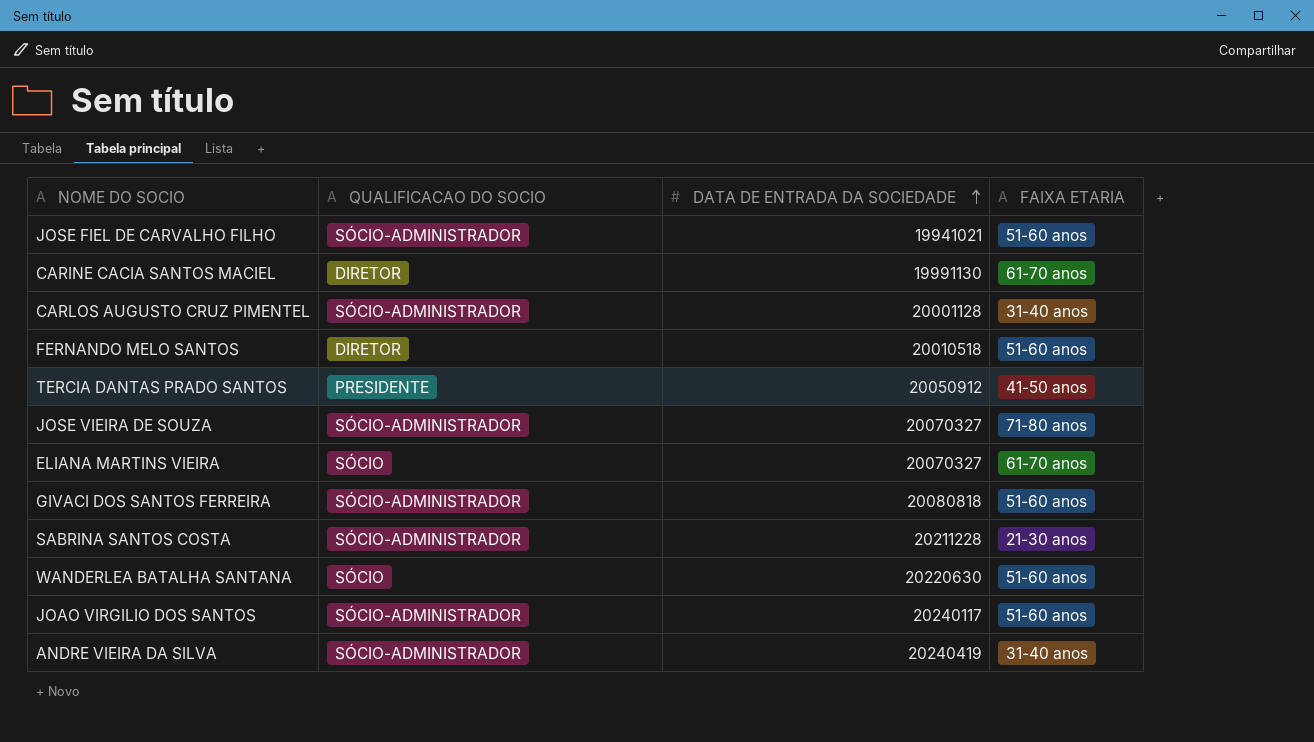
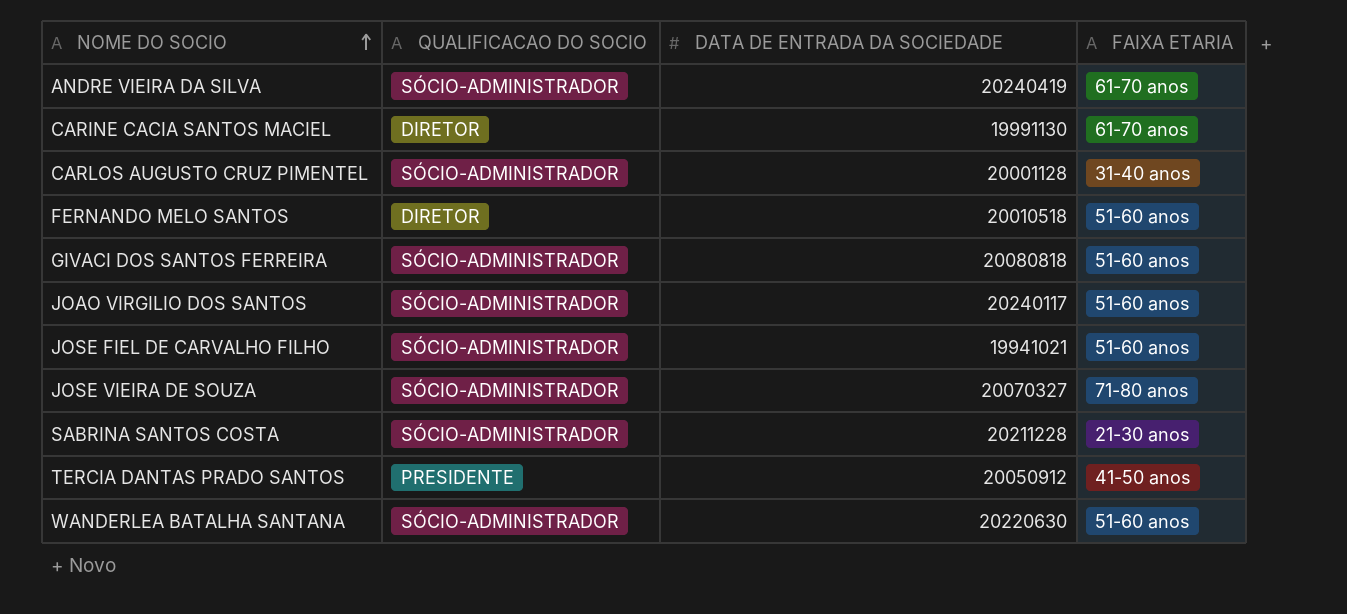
row order: DATA DE ENTRADA DA SOCIEDADE ascending -> NOME DO SOCIO ascending
row ELIANA MARTINS VIEIRA: SÓCIO | 20070327 | 61-70 anos -> none
ANDRE VIEIRA DA SILVA | FAIXA ETARIA: 31-40 anos -> 61-70 anos
WANDERLEA BATALHA SANTANA | QUALIFICACAO DO SOCIO: SÓCIO -> SÓCIO-ADMINISTRADOR

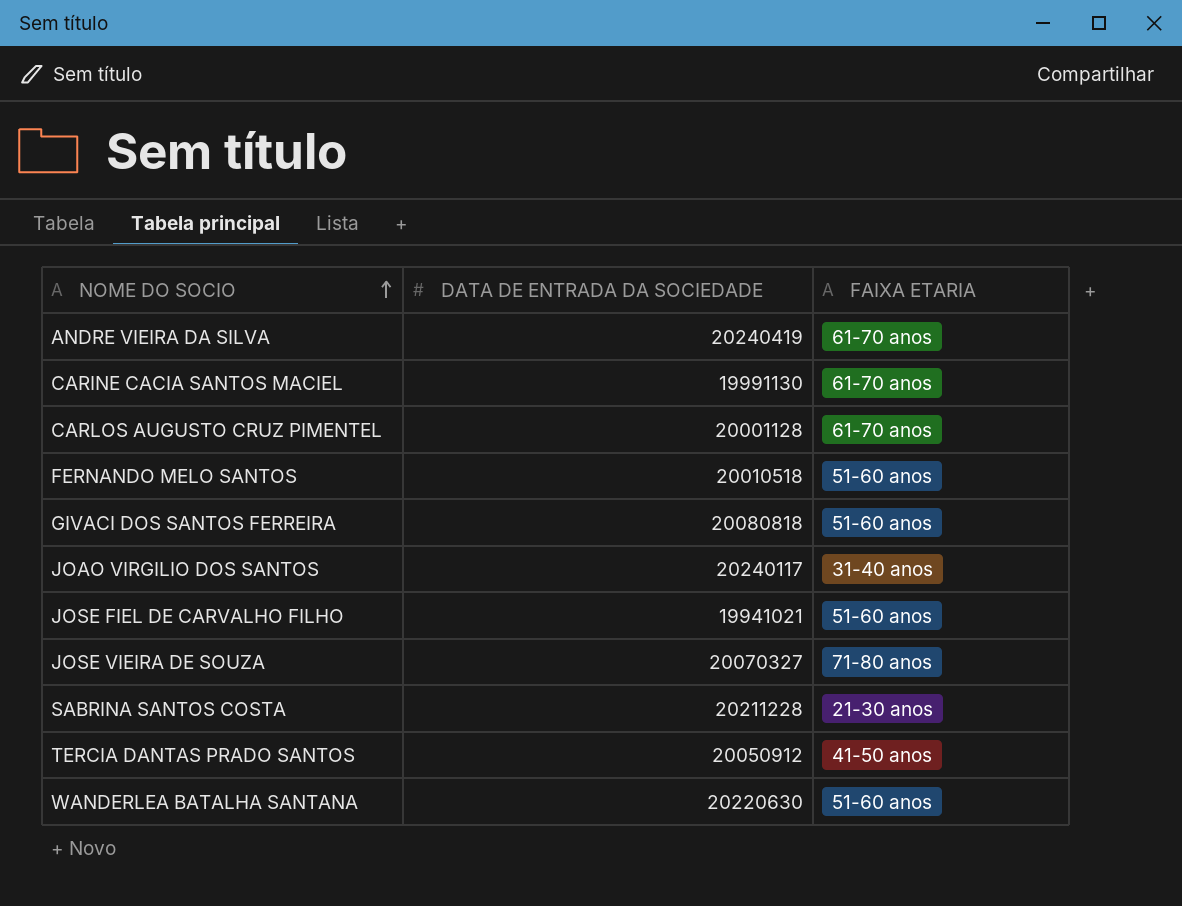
column QUALIFICACAO DO SOCIO | position: 2 -> none
CARLOS AUGUSTO CRUZ PIMENTEL | FAIXA ETARIA: 31-40 anos -> 61-70 anos
JOAO VIRGILIO DOS SANTOS | FAIXA ETARIA: 51-60 anos -> 31-40 anos

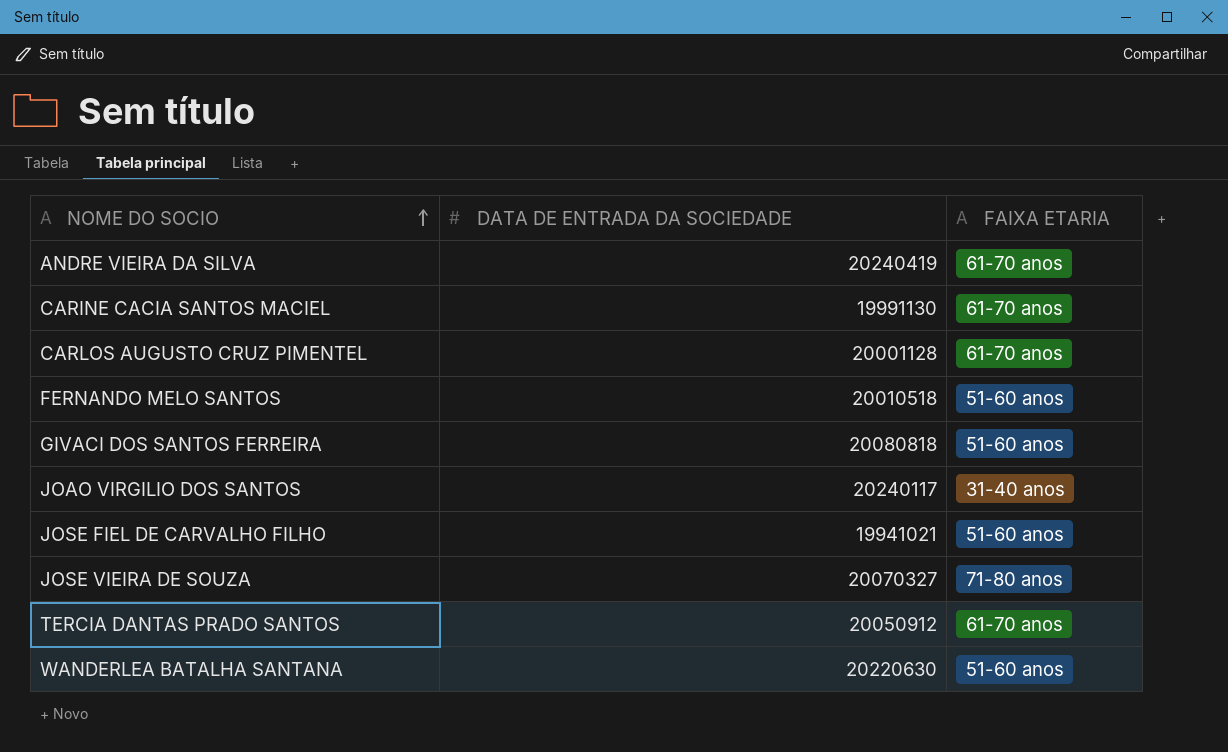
row SABRINA SANTOS COSTA: 20211228 | 21-30 anos -> none
TERCIA DANTAS PRADO SANTOS | FAIXA ETARIA: 41-50 anos -> 61-70 anos

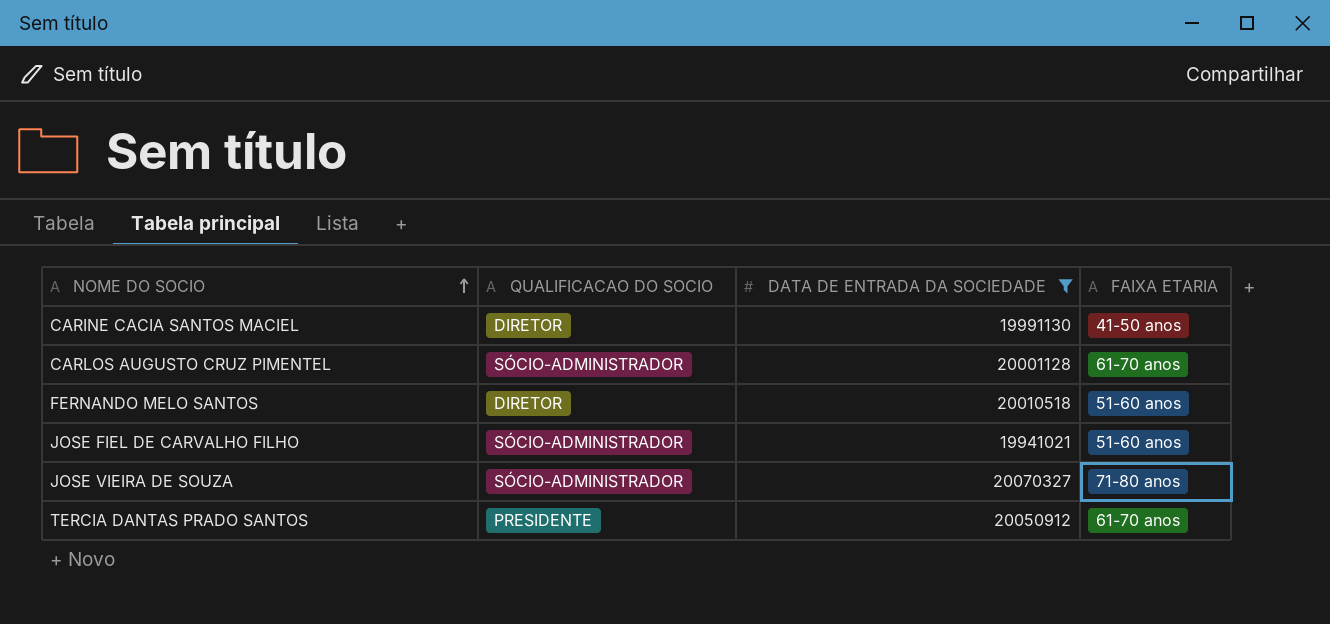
filter: none -> DATA DE ENTRADA DA SOCIEDADE <= 20070327
column QUALIFICACAO DO SOCIO | position: none -> 2
CARINE CACIA SANTOS MACIEL | FAIXA ETARIA: 61-70 anos -> 41-50 anos

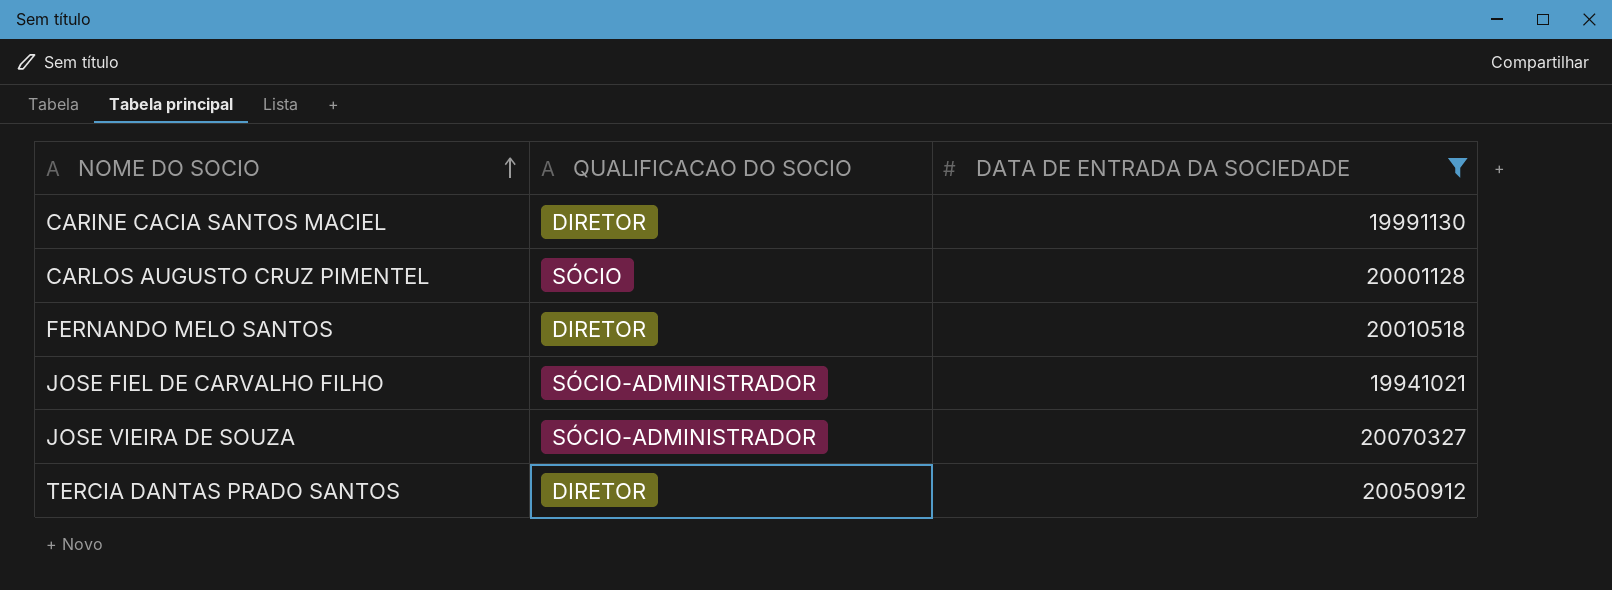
column FAIXA ETARIA | position: 4 -> none
CARLOS AUGUSTO CRUZ PIMENTEL | QUALIFICACAO DO SOCIO: SÓCIO-ADMINISTRADOR -> SÓCIO
TERCIA DANTAS PRADO SANTOS | QUALIFICACAO DO SOCIO: PRESIDENTE -> DIRETOR

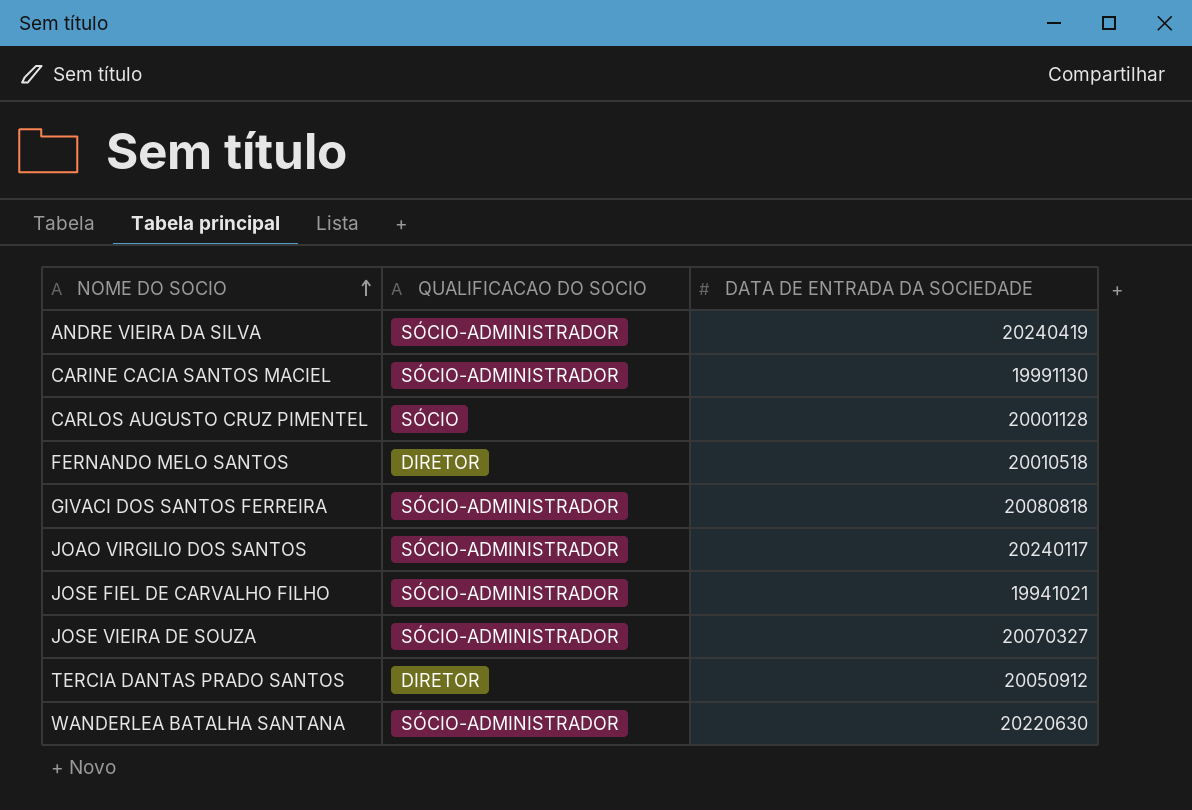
filter: DATA DE ENTRADA DA SOCIEDADE <= 20070327 -> none
CARINE CACIA SANTOS MACIEL | QUALIFICACAO DO SOCIO: DIRETOR -> SÓCIO-ADMINISTRADOR

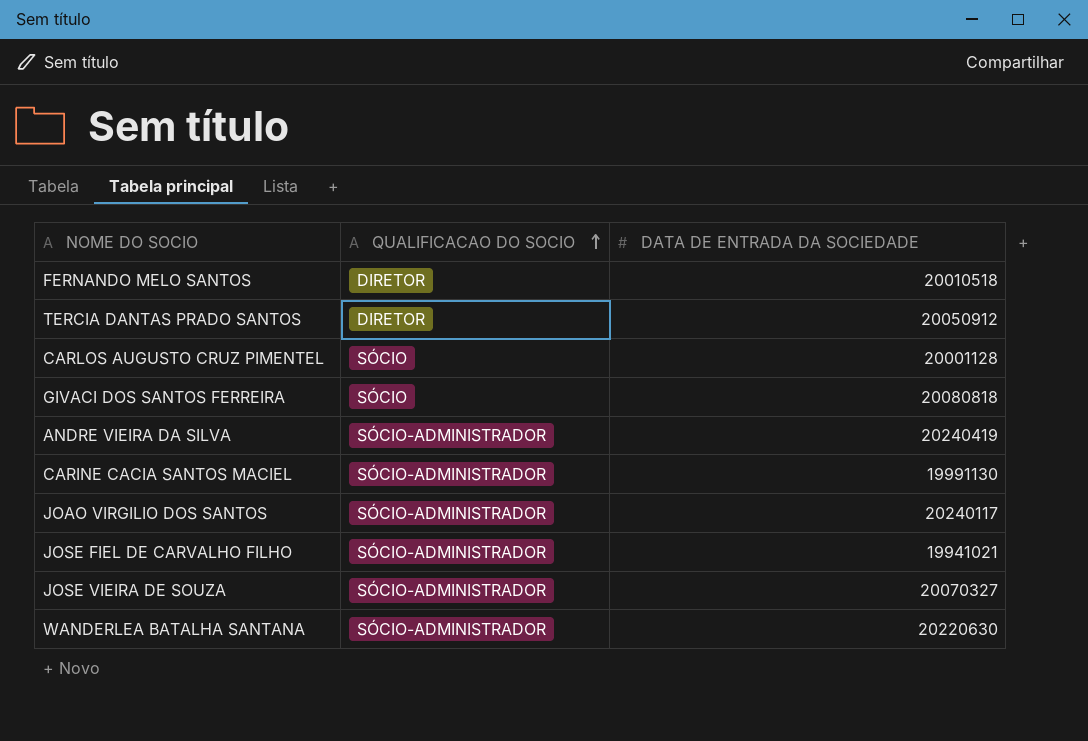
row order: NOME DO SOCIO ascending -> QUALIFICACAO DO SOCIO ascending
GIVACI DOS SANTOS FERREIRA | QUALIFICACAO DO SOCIO: SÓCIO-ADMINISTRADOR -> SÓCIO

